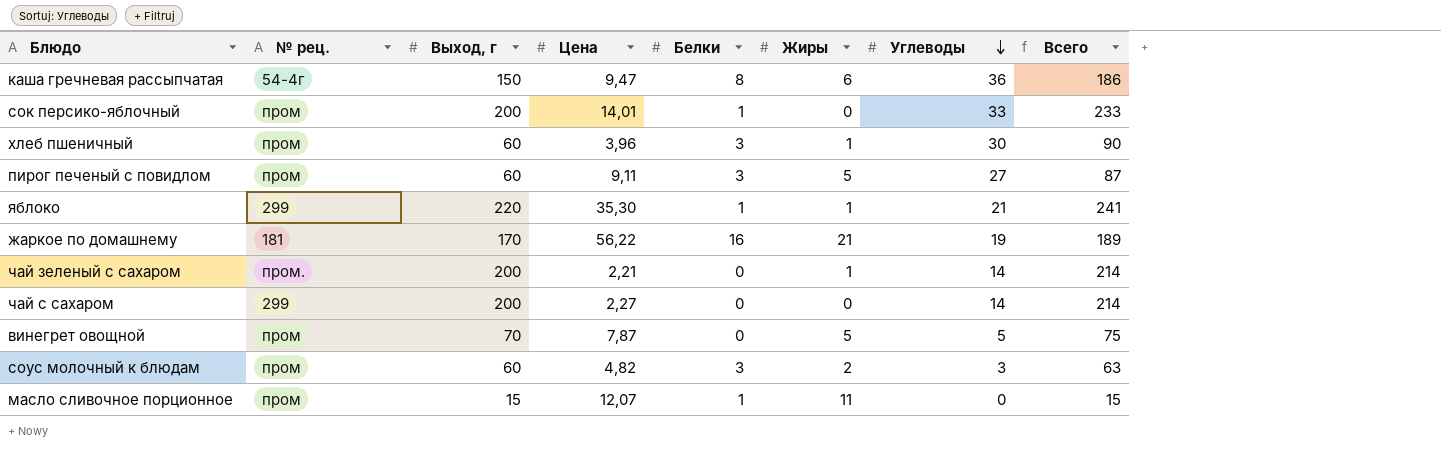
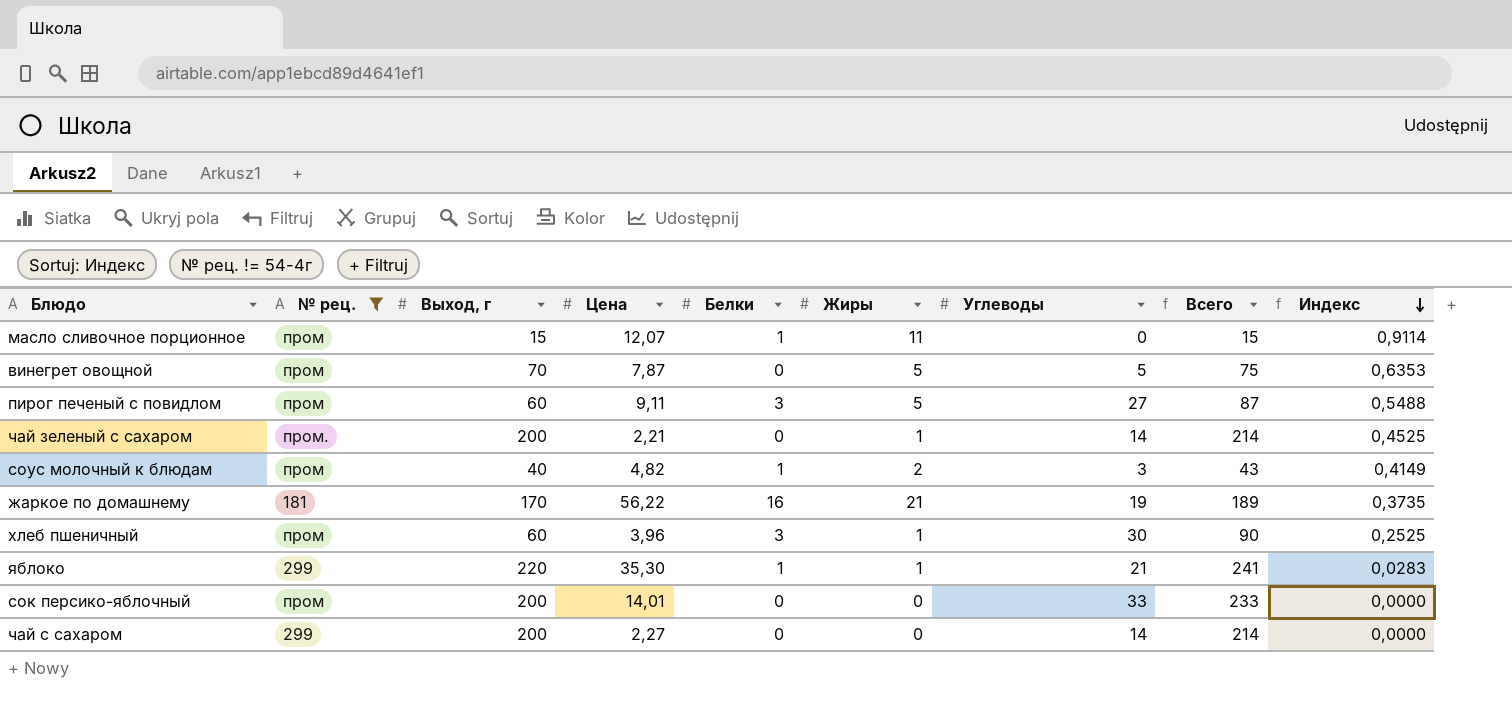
filter: none -> № рец. != 54-4г
row order: Углеводы descending -> Индекс descending
column Индекс | formula: none -> [Жиры] / [Цена]
соус молочный к блюдам | Выход, г: 60 -> 40
соус молочный к блюдам | Белки: 3 -> 1
соус молочный к блюдам | Всего: 63 -> 43
сок персико-яблочный | Белки: 1 -> 0

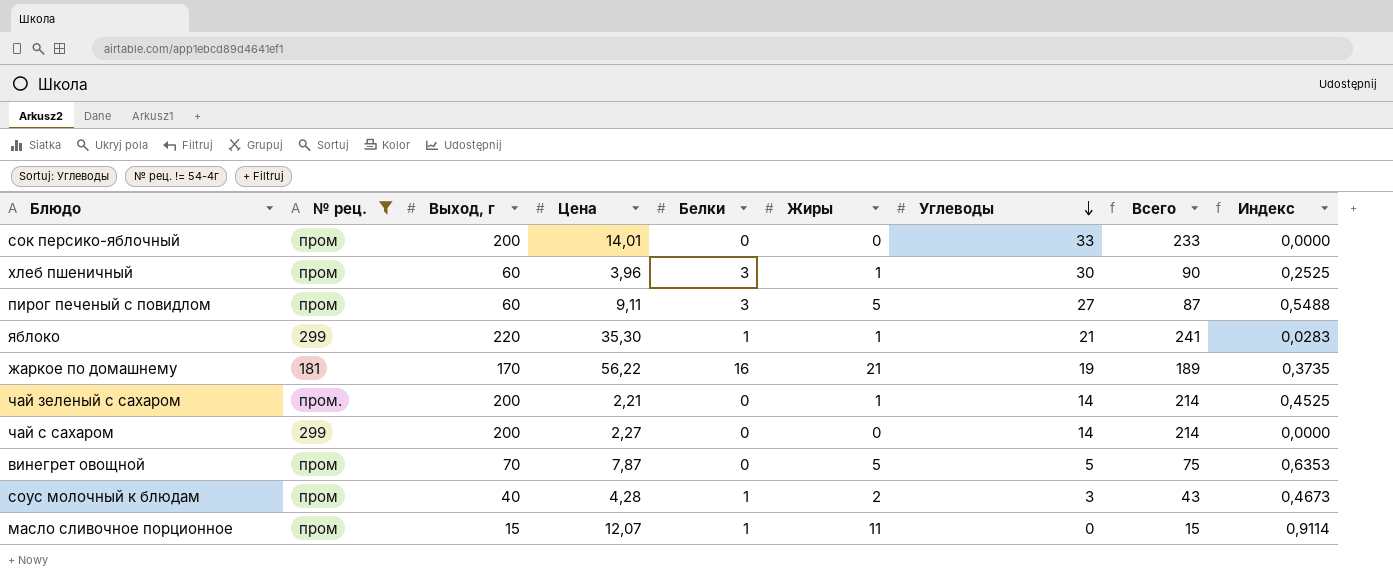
row order: Индекс descending -> Углеводы descending
соус молочный к блюдам | Цена: 4,82 -> 4,28
соус молочный к блюдам | Индекс: 0,4149 -> 0,4673

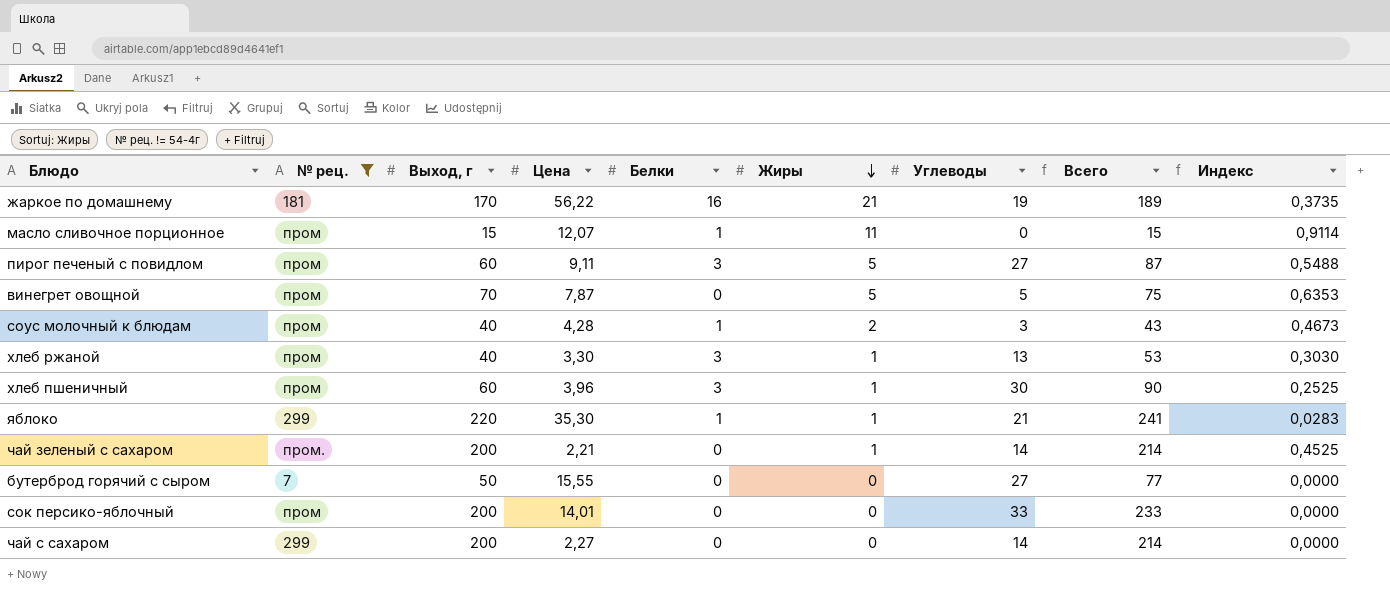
row order: Углеводы descending -> Жиры descending
row хлеб ржаной: none -> пром | 40 | 3,30 | 3 | 1 | 13 | 53 | 0,3030
row бутерброд горячий с сыром: none -> 7 | 50 | 15,55 | 0 | 0 | 27 | 77 | 0,0000

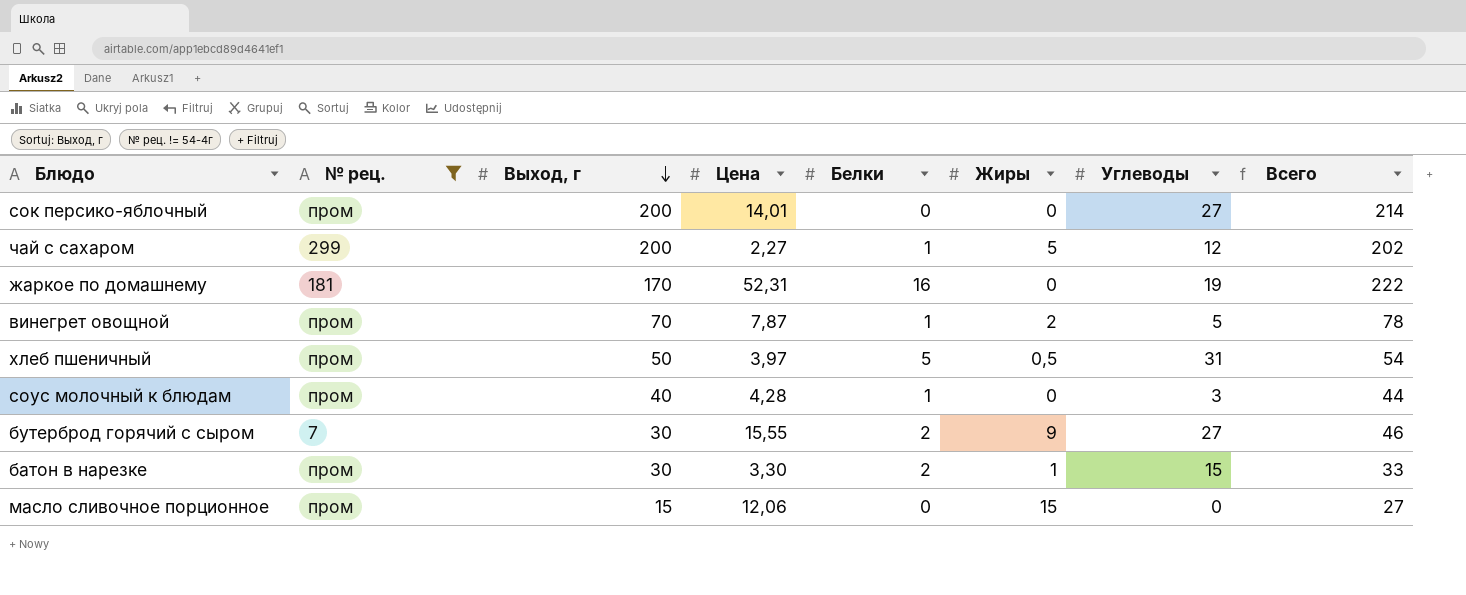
row order: Жиры descending -> Выход, г descending
column Индекс | formula: [Жиры] / [Цена] -> none
column Всего | formula: [Выход, г] + [Углеводы] -> [Выход, г] + [Цена]
row пирог печеный с повидлом: пром | 60 | 9,11 | 3 | 5 | 27 | 87 | 0,5488 -> none
row хлеб ржаной: пром | 40 | 3,30 | 3 | 1 | 13 | 53 | 0,3030 -> none
row яблоко: 299 | 220 | 35,30 | 1 | 1 | 21 | 241 | 0,0283 -> none
row чай зеленый с сахаром: пром. | 200 | 2,21 | 0 | 1 | 14 | 214 | 0,4525 -> none
сок персико-яблочный | Углеводы: 33 -> 27
чай с сахаром | Белки: 0 -> 1
чай с сахаром | Жиры: 0 -> 5
чай с сахаром | Углеводы: 14 -> 12
жаркое по домашнему | Цена: 56,22 -> 52,31
жаркое по домашнему | Жиры: 21 -> 0
винегрет овощной | Белки: 0 -> 1
винегрет овощной | Жиры: 5 -> 2
хлеб пшеничный | Выход, г: 60 -> 50
хлеб пшеничный | Цена: 3,96 -> 3,97
хлеб пшеничный | Белки: 3 -> 5
хлеб пшеничный | Жиры: 1 -> 0,5
хлеб пшеничный | Углеводы: 30 -> 31
соус молочный к блюдам | Жиры: 2 -> 0
бутерброд горячий с сыром | Выход, г: 50 -> 30
бутерброд горячий с сыром | Белки: 0 -> 2
бутерброд горячий с сыром | Жиры: 0 -> 9
row батон в нарезке: none -> пром | 30 | 3,30 | 2 | 1 | 15 | 33
масло сливочное порционное | Цена: 12,07 -> 12,06
масло сливочное порционное | Белки: 1 -> 0
масло сливочное порционное | Жиры: 11 -> 15

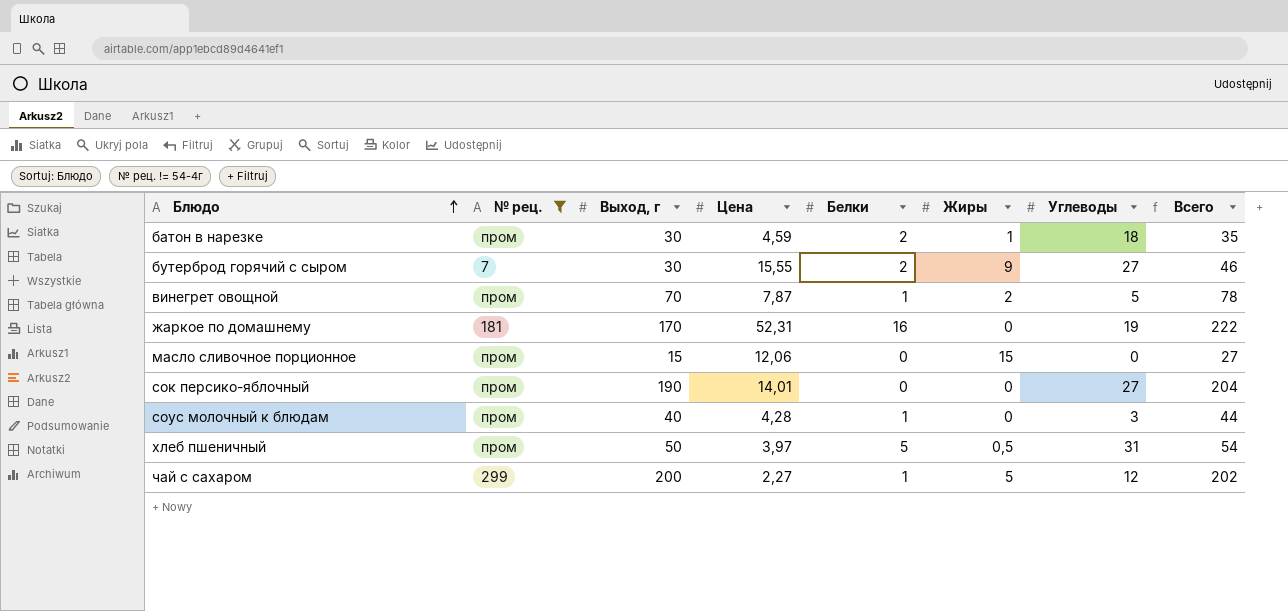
row order: Выход, г descending -> Блюдо ascending
батон в нарезке | Цена: 3,30 -> 4,59
батон в нарезке | Углеводы: 15 -> 18
батон в нарезке | Всего: 33 -> 35
сок персико-яблочный | Выход, г: 200 -> 190
сок персико-яблочный | Всего: 214 -> 204

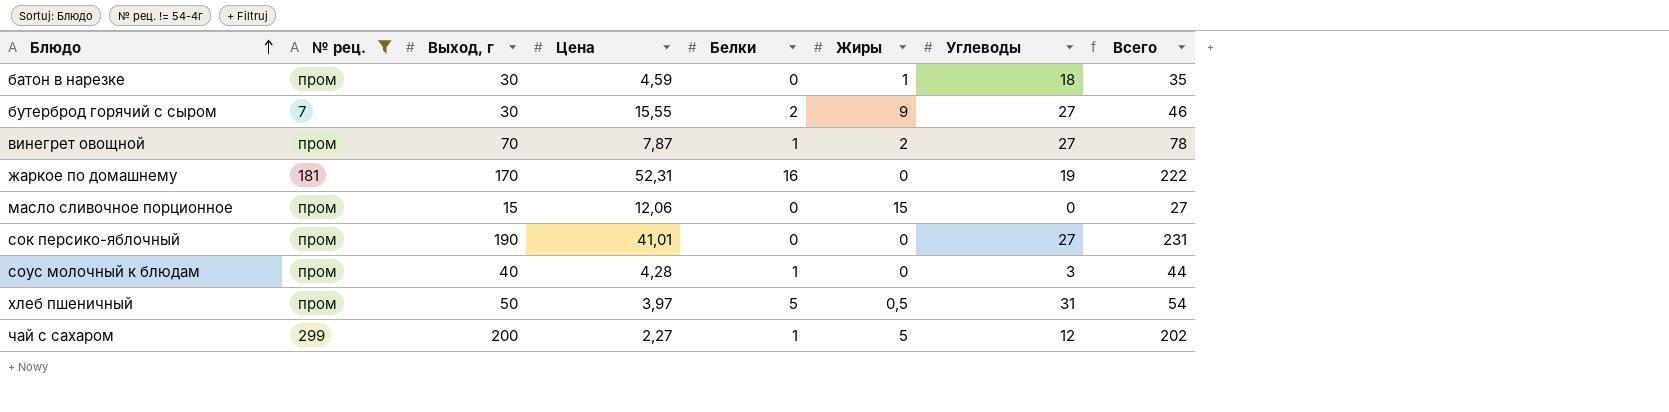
батон в нарезке | Белки: 2 -> 0
винегрет овощной | Углеводы: 5 -> 27
сок персико-яблочный | Цена: 14,01 -> 41,01
сок персико-яблочный | Всего: 204 -> 231

